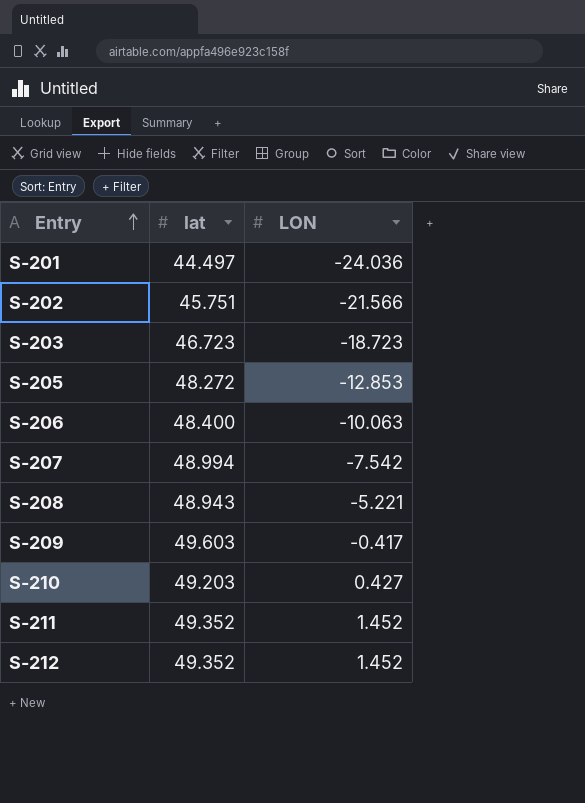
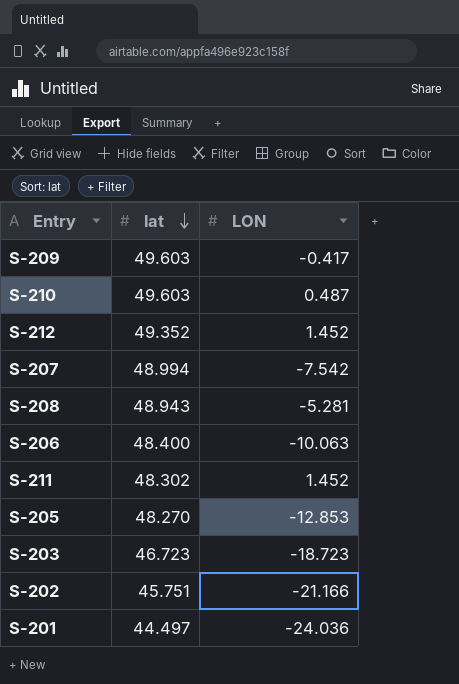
row order: Entry ascending -> lat descending
S-210 | lat: 49.203 -> 49.603
S-210 | LON: 0.427 -> 0.487
S-208 | LON: -5.221 -> -5.281
S-211 | lat: 49.352 -> 48.302
S-205 | lat: 48.272 -> 48.270
S-202 | LON: -21.566 -> -21.166

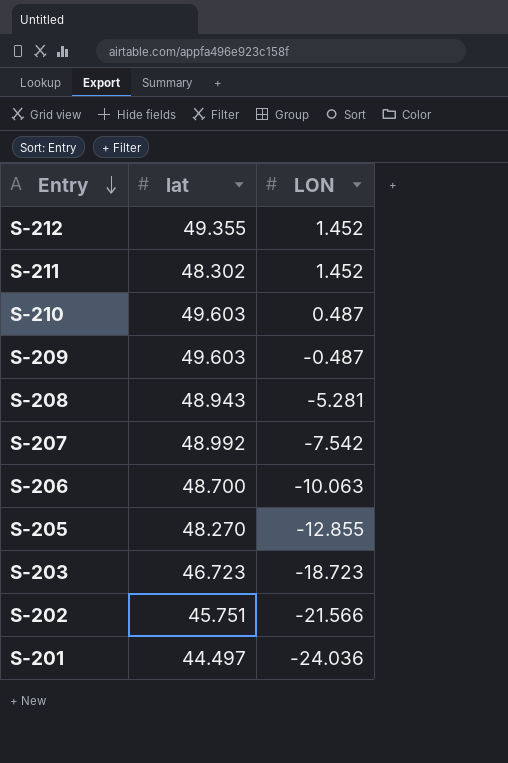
row order: lat descending -> Entry descending
S-212 | lat: 49.352 -> 49.355
S-209 | LON: -0.417 -> -0.487
S-207 | lat: 48.994 -> 48.992
S-206 | lat: 48.400 -> 48.700
S-205 | LON: -12.853 -> -12.855
S-202 | LON: -21.166 -> -21.566

